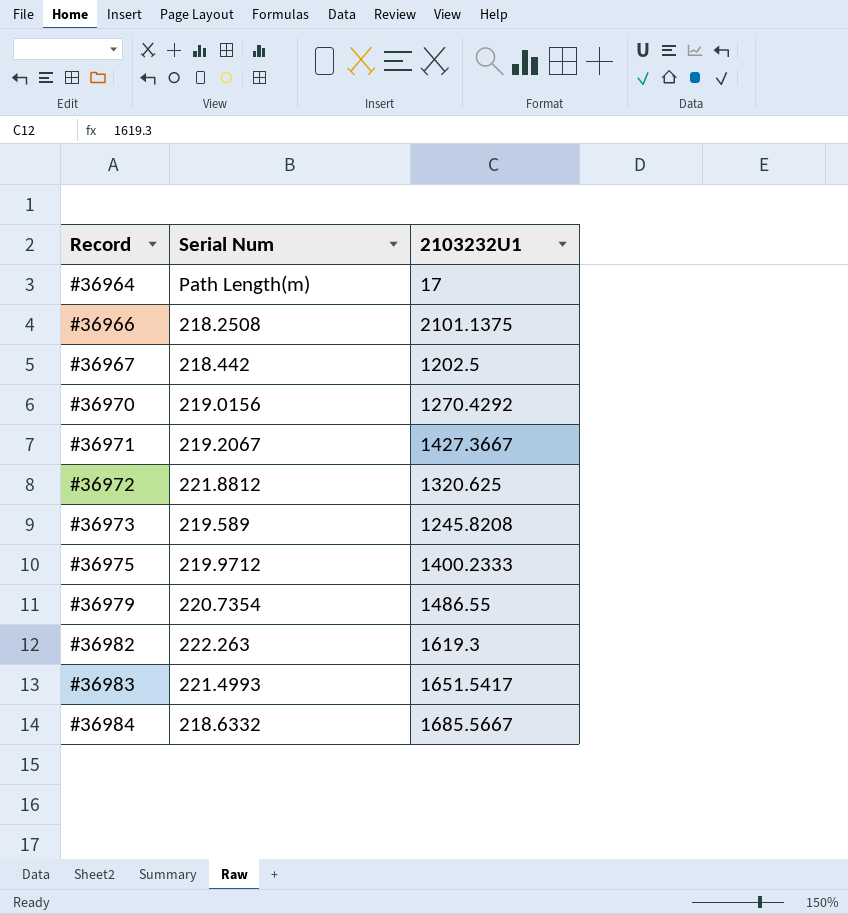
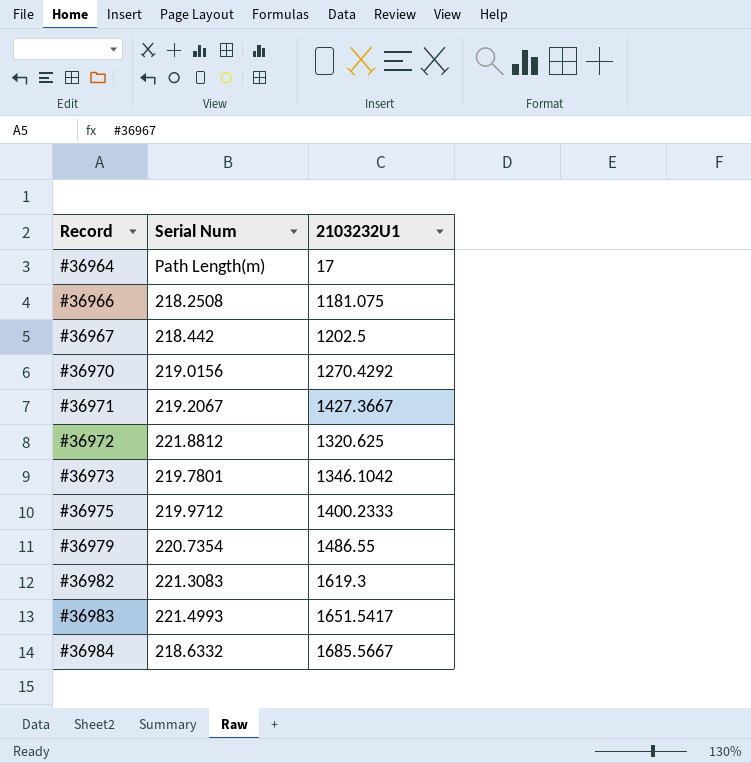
#36966 | 2103232U1: 2101.1375 -> 1181.075
#36973 | Serial Num: 219.589 -> 219.7801
#36973 | 2103232U1: 1245.8208 -> 1346.1042
#36982 | Serial Num: 222.263 -> 221.3083

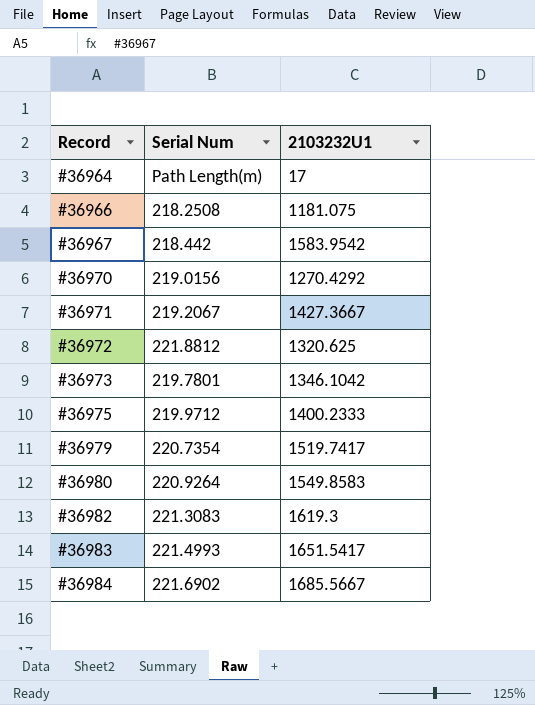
#36967 | 2103232U1: 1202.5 -> 1583.9542
#36979 | 2103232U1: 1486.55 -> 1519.7417
row #36980: none -> 220.9264 | 1549.8583
#36984 | Serial Num: 218.6332 -> 221.6902

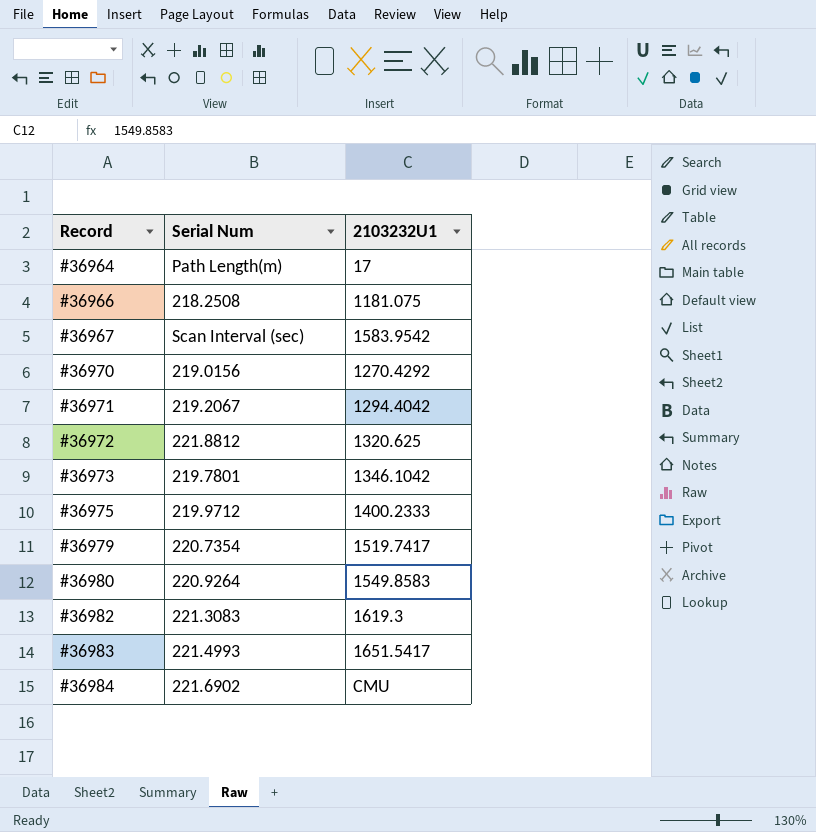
#36967 | Serial Num: 218.442 -> Scan Interval (sec)
#36971 | 2103232U1: 1427.3667 -> 1294.4042
#36984 | 2103232U1: 1685.5667 -> CMU

